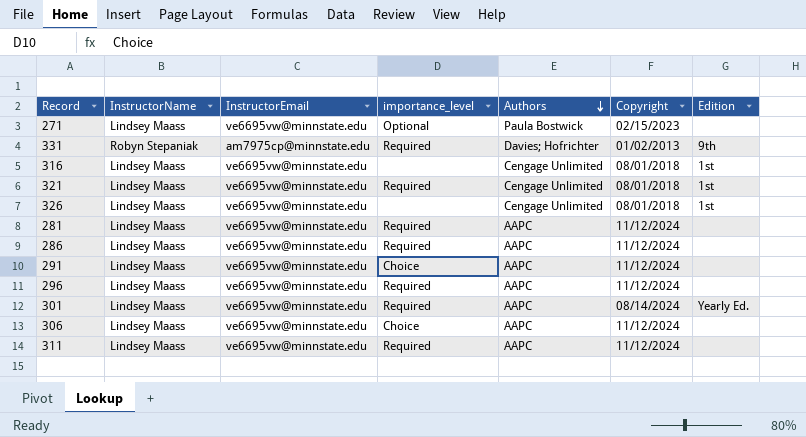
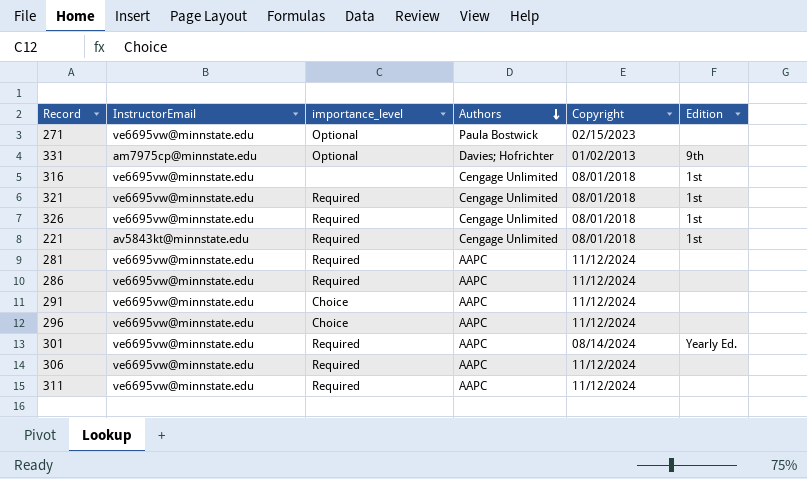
column InstructorName | position: 2 -> none
331 | importance_level: Required -> Optional
326 | importance_level: none -> Required
row 221: none -> av5843kt@minnstate.edu | Required | Cengage Unlimited | 08/01/2018 | 1st
296 | importance_level: Required -> Choice
306 | importance_level: Choice -> Required

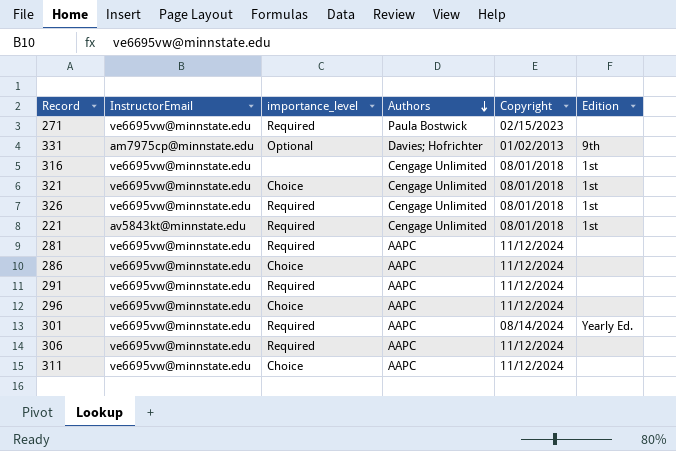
271 | importance_level: Optional -> Required
321 | importance_level: Required -> Choice
286 | importance_level: Required -> Choice
291 | importance_level: Choice -> Required
311 | importance_level: Required -> Choice

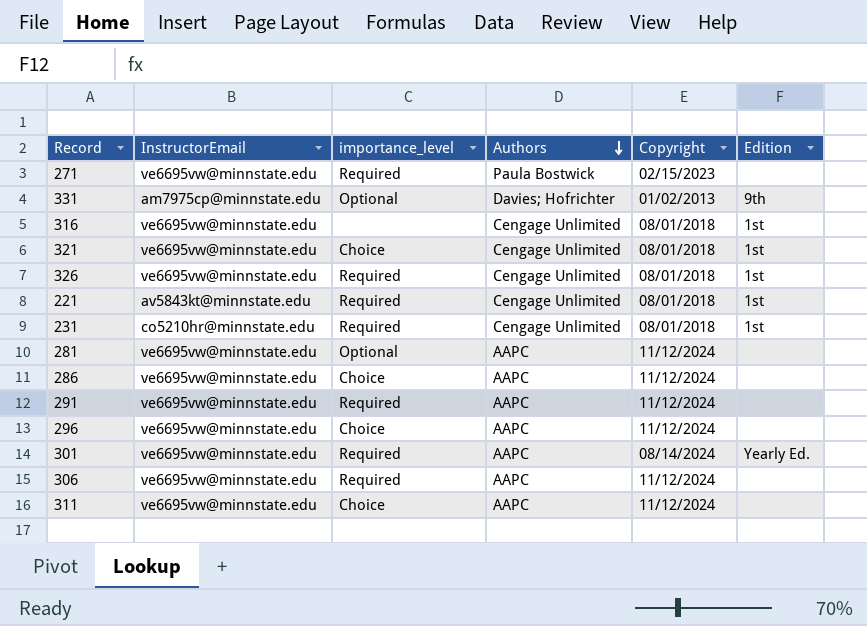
row 231: none -> co5210hr@minnstate.edu | Required | Cengage Unlimited | 08/01/2018 | 1st
281 | importance_level: Required -> Optional

